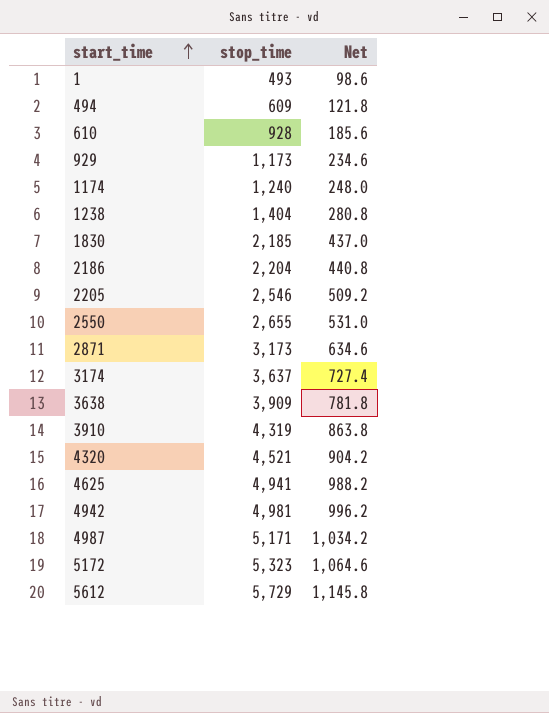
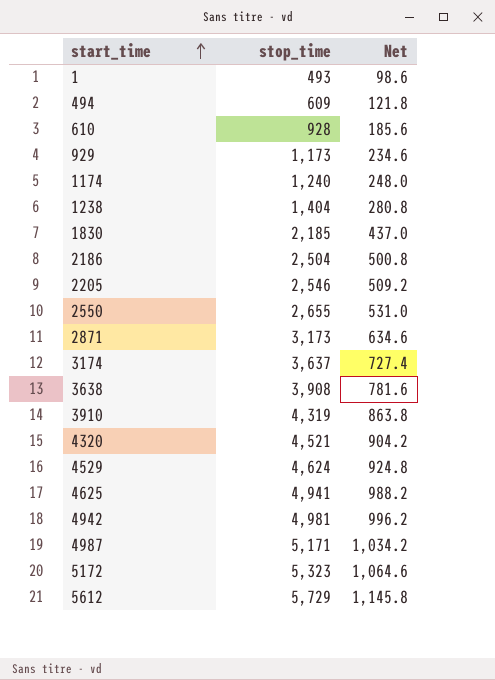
2186 | stop_time: 2,204 -> 2,504
2186 | Net: 440.8 -> 500.8
3638 | stop_time: 3,909 -> 3,908
3638 | Net: 781.8 -> 781.6
row 4529: none -> 4,624 | 924.8

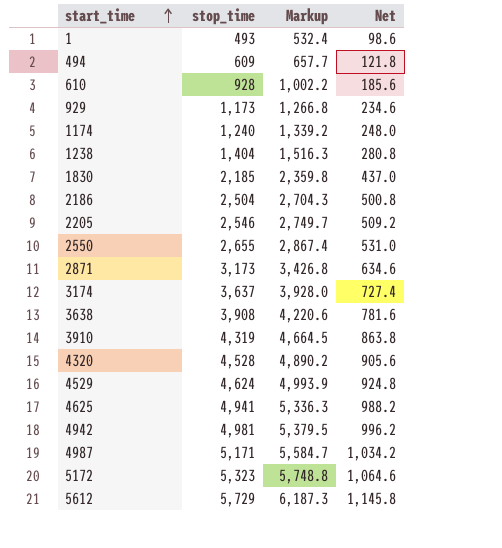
column Markup | formula: none -> [stop_time] * 1.08
4320 | stop_time: 4,521 -> 4,528
4320 | Net: 904.2 -> 905.6

